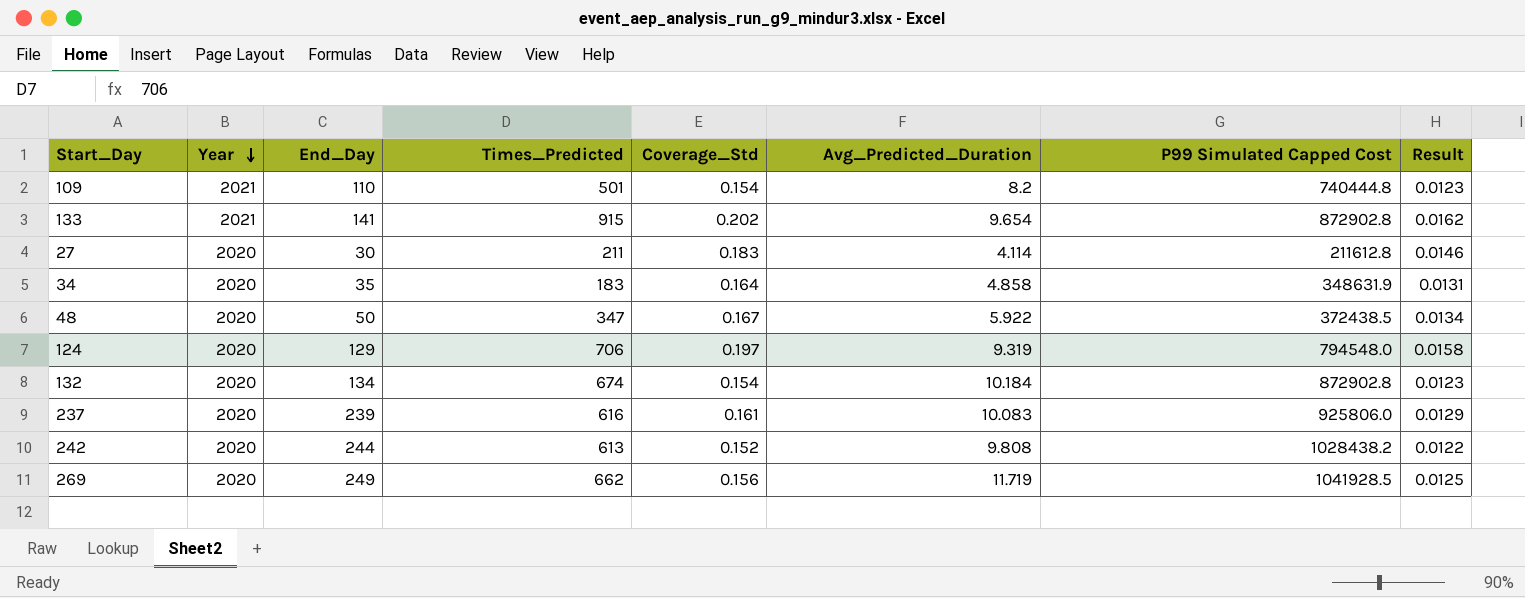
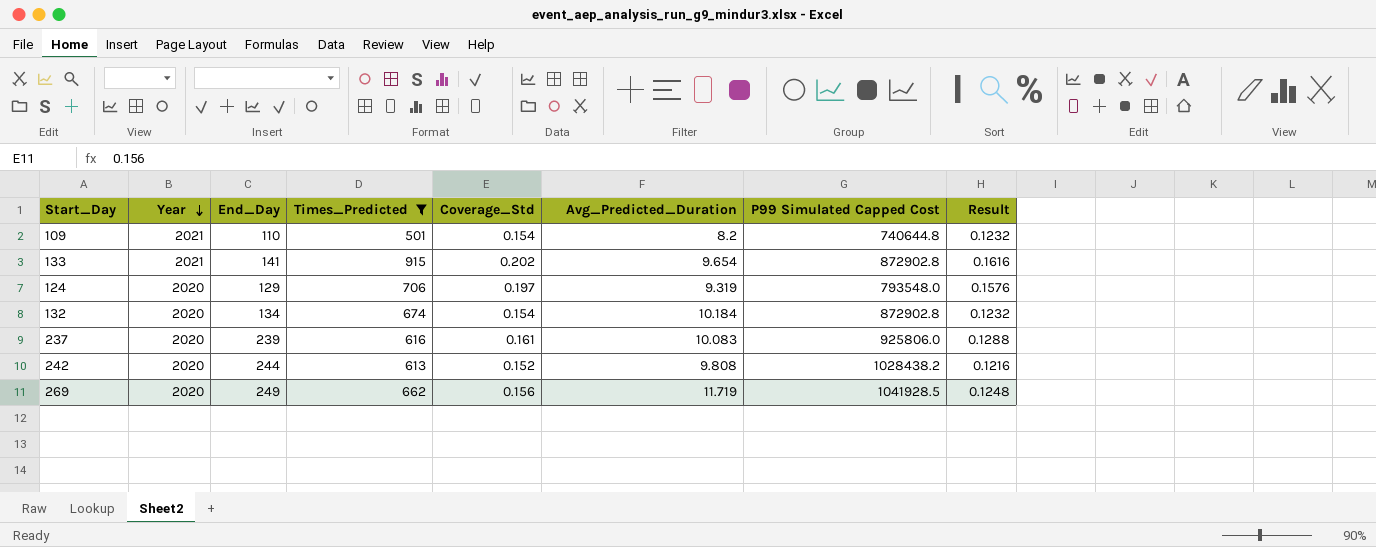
filter: none -> Times_Predicted >= 501
column Result | formula: [Coverage_Std] * 0.08 -> [Coverage_Std] * 0.8
109 | P99 Simulated Capped Cost: 740444.8 -> 740644.8
124 | P99 Simulated Capped Cost: 794548.0 -> 793548.0

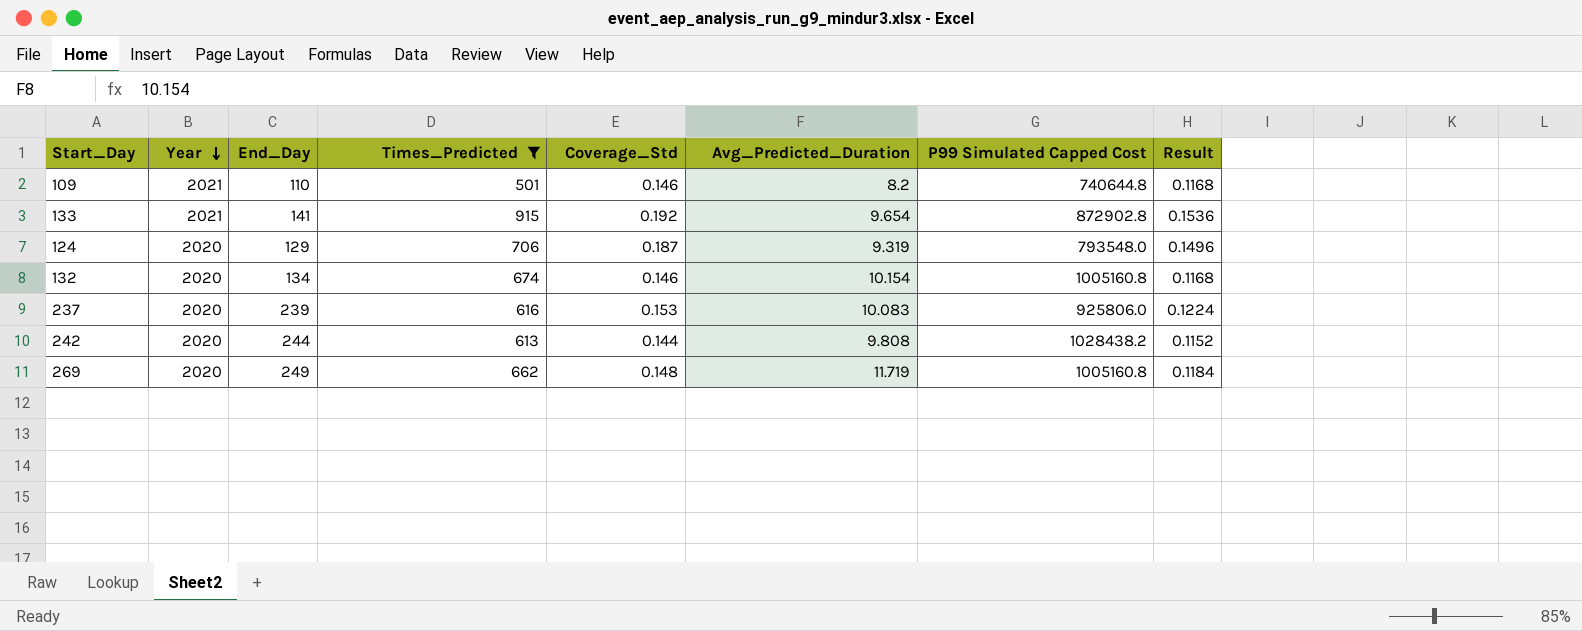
109 | Coverage_Std: 0.154 -> 0.146
109 | Result: 0.1232 -> 0.1168
133 | Coverage_Std: 0.202 -> 0.192
133 | Result: 0.1616 -> 0.1536
124 | Coverage_Std: 0.197 -> 0.187
124 | Result: 0.1576 -> 0.1496
132 | Coverage_Std: 0.154 -> 0.146
132 | Avg_Predicted_Duration: 10.184 -> 10.154
132 | P99 Simulated Capped Cost: 872902.8 -> 1005160.8
132 | Result: 0.1232 -> 0.1168
237 | Coverage_Std: 0.161 -> 0.153
237 | Result: 0.1288 -> 0.1224
242 | Coverage_Std: 0.152 -> 0.144
242 | Result: 0.1216 -> 0.1152
269 | Coverage_Std: 0.156 -> 0.148
269 | P99 Simulated Capped Cost: 1041928.5 -> 1005160.8
269 | Result: 0.1248 -> 0.1184

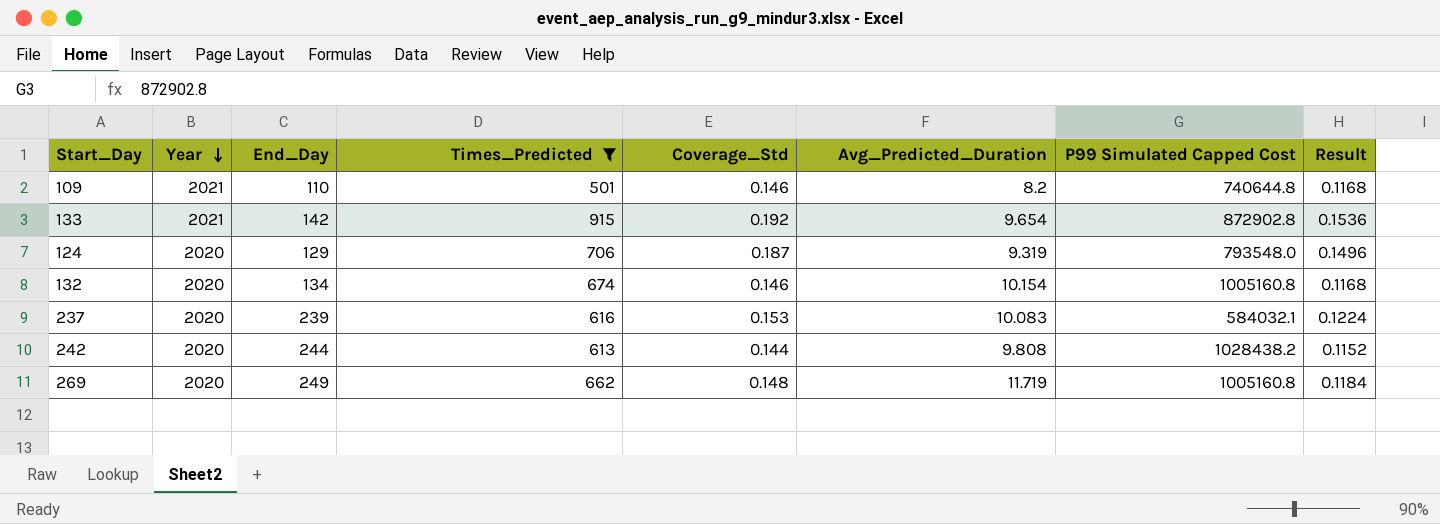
133 | End_Day: 141 -> 142
237 | P99 Simulated Capped Cost: 925806.0 -> 584032.1

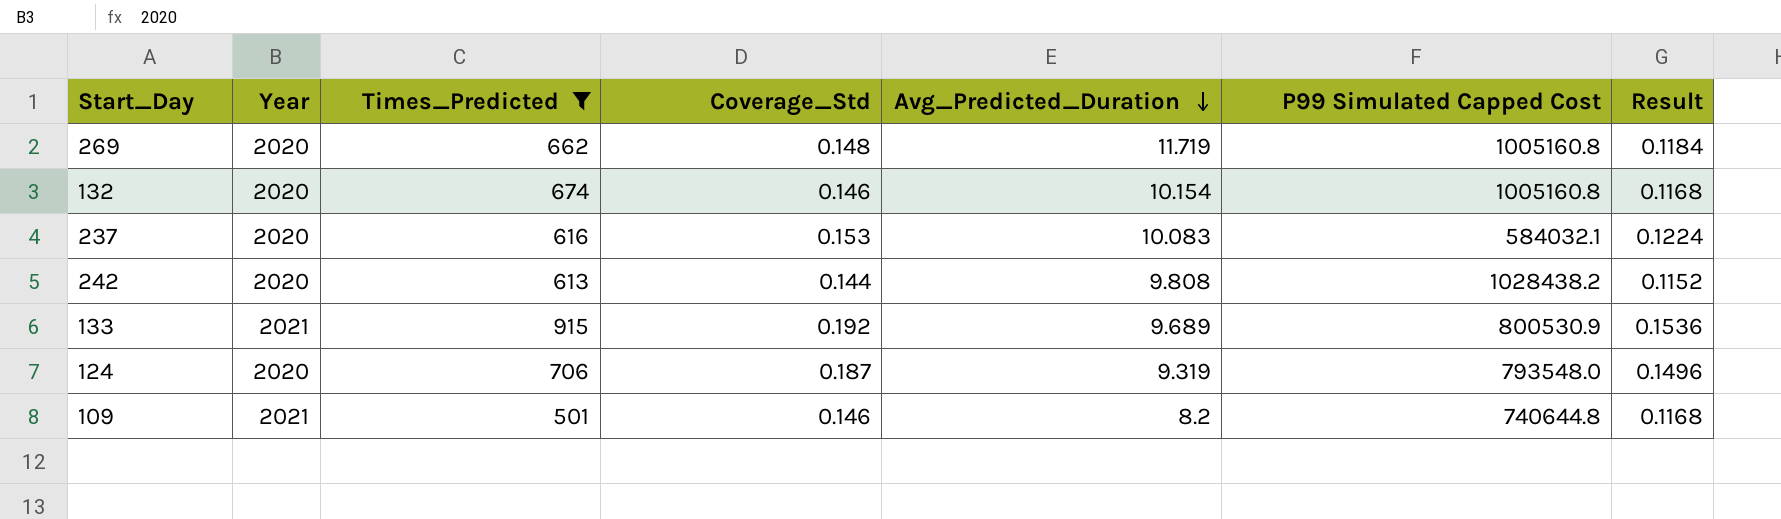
row order: Year descending -> Avg_Predicted_Duration descending
column End_Day | position: 3 -> none
133 | Avg_Predicted_Duration: 9.654 -> 9.689
133 | P99 Simulated Capped Cost: 872902.8 -> 800530.9

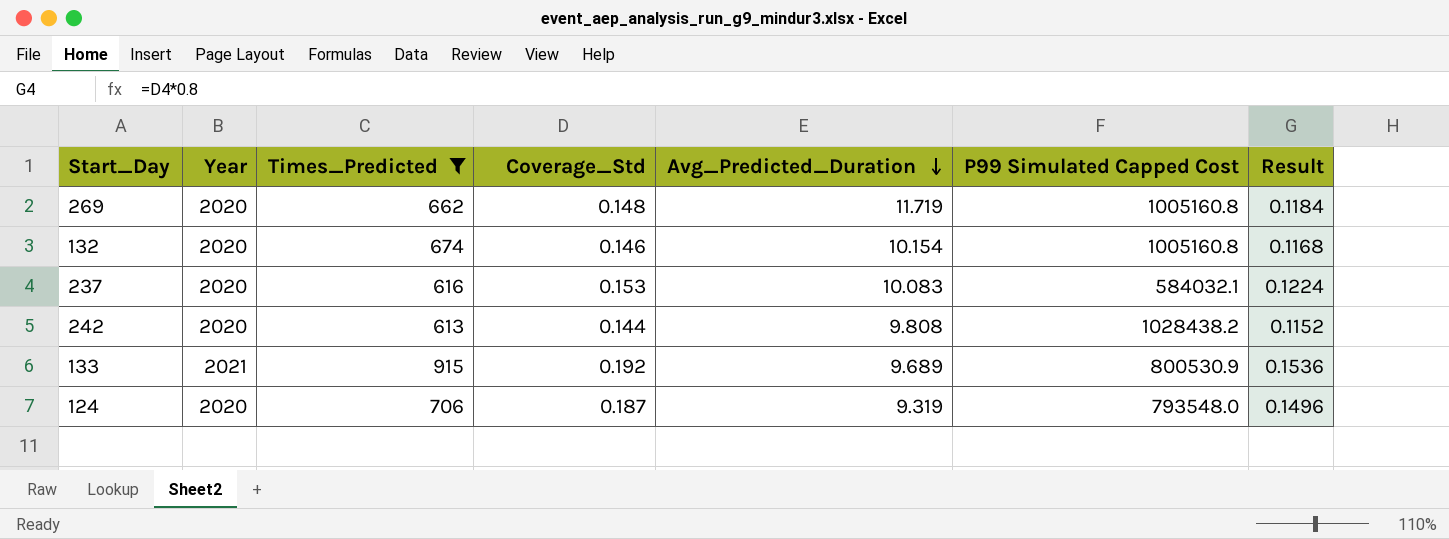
row 109: 2021 | 501 | 0.146 | 8.2 | 740644.8 | 0.1168 -> none

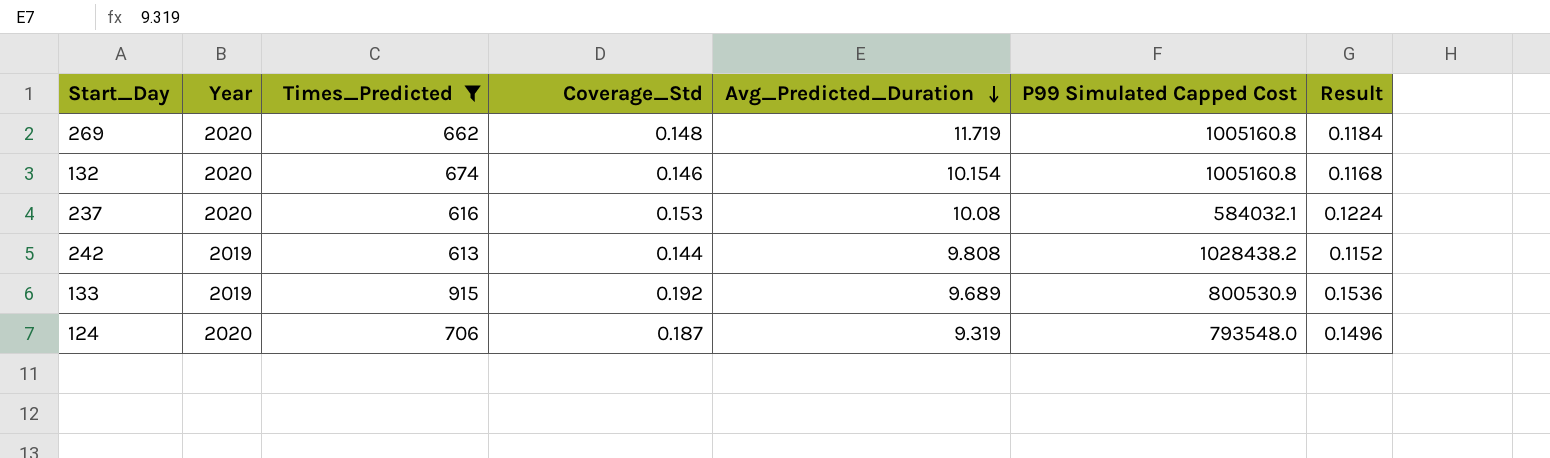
237 | Avg_Predicted_Duration: 10.083 -> 10.08
242 | Year: 2020 -> 2019
133 | Year: 2021 -> 2019

